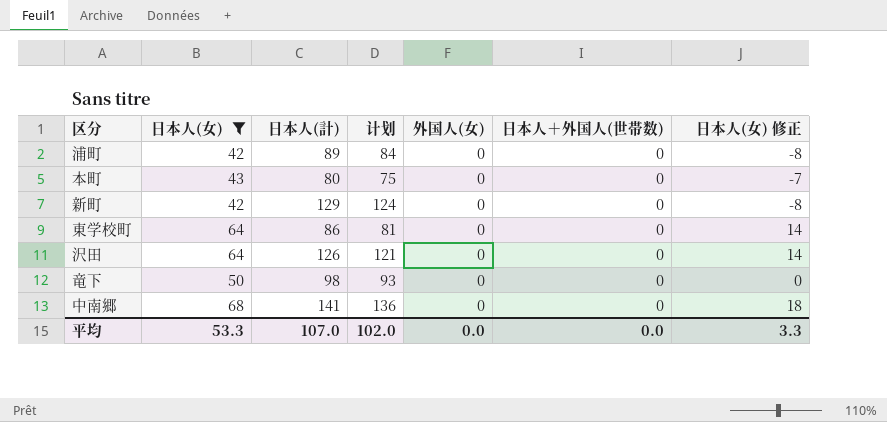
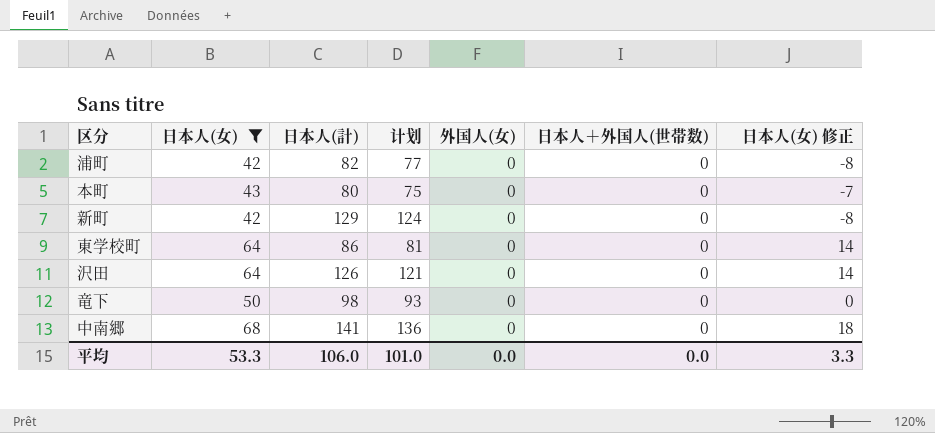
浦町 | 日本人(計): 89 -> 82
浦町 | 计划: 84 -> 77
平均 | 日本人(計): 107.0 -> 106.0
平均 | 计划: 102.0 -> 101.0

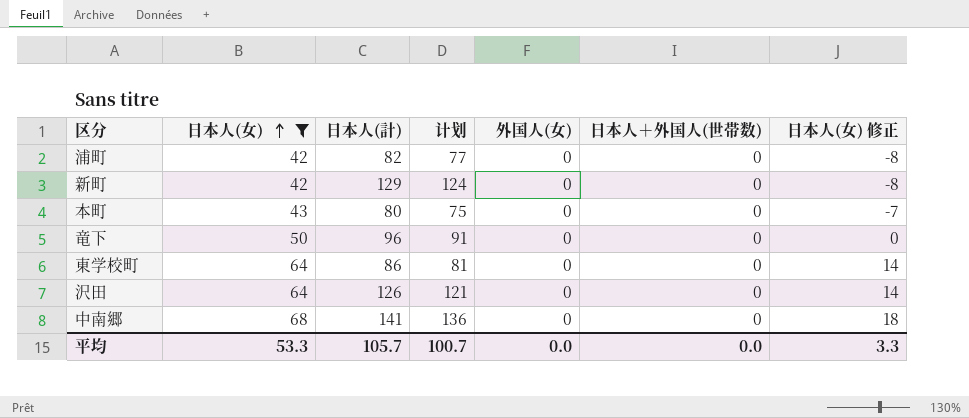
row order: none -> 日本人(女) ascending
竜下 | 日本人(計): 98 -> 96
竜下 | 计划: 93 -> 91
平均 | 日本人(計): 106.0 -> 105.7
平均 | 计划: 101.0 -> 100.7

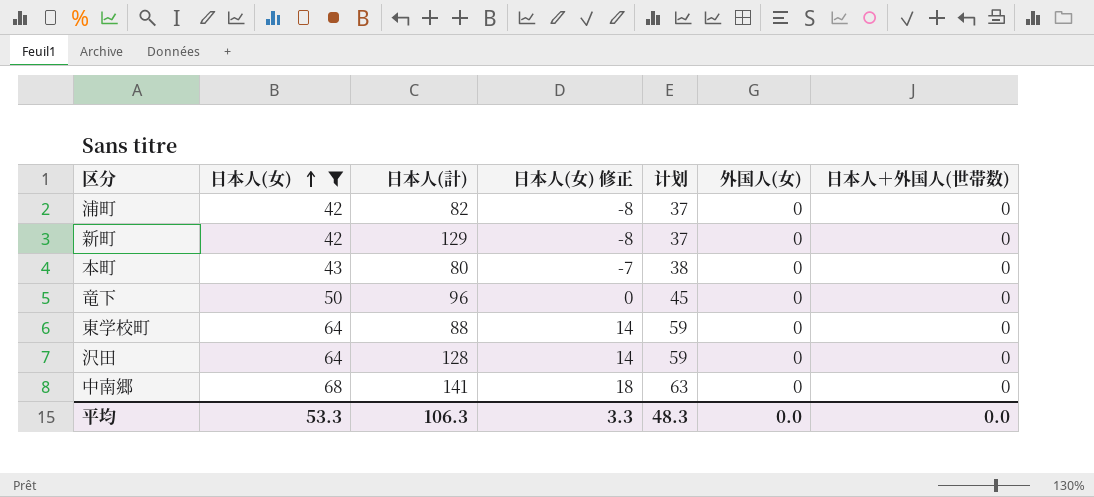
column 日本人(女) 修正 | position: 7 -> 4
column 计划 | formula: [日本人(計)] - 5 -> [日本人(女)] - 5
東学校町 | 日本人(計): 86 -> 88
沢田 | 日本人(計): 126 -> 128
平均 | 日本人(計): 105.7 -> 106.3
平均 | 计划: 100.7 -> 48.3

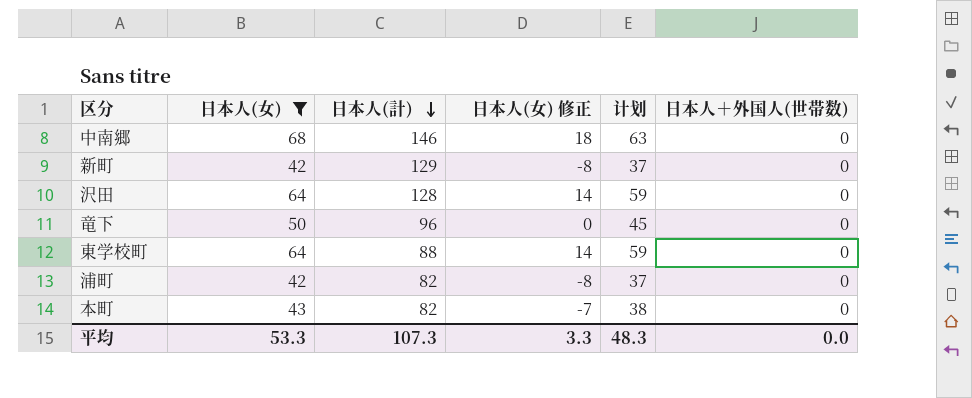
row order: 日本人(女) ascending -> 日本人(計) descending
column 外国人(女) | position: 6 -> none
中南郷 | 日本人(計): 141 -> 146
本町 | 日本人(計): 80 -> 82
平均 | 日本人(計): 106.3 -> 107.3

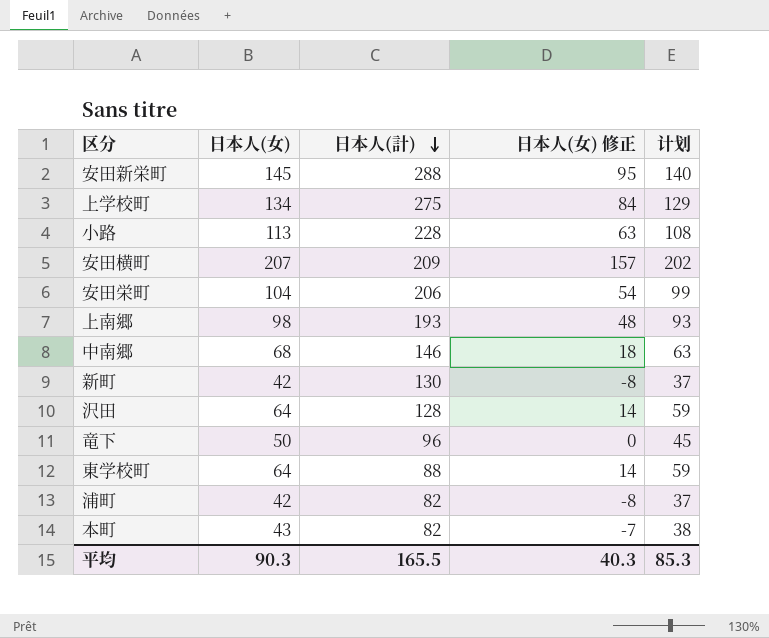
filter: 日本人(女) <= 68 -> none
column 日本人＋外国人(世帯数) | position: 6 -> none
新町 | 日本人(計): 129 -> 130
平均 | 日本人(女): 53.3 -> 90.3
平均 | 日本人(計): 107.3 -> 165.5
平均 | 日本人(女) 修正: 3.3 -> 40.3
平均 | 计划: 48.3 -> 85.3

